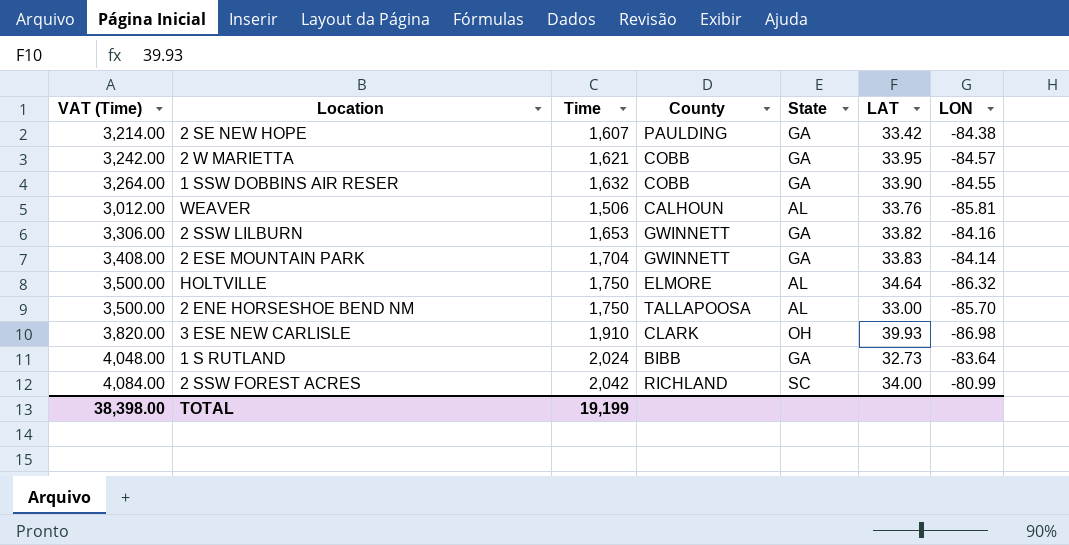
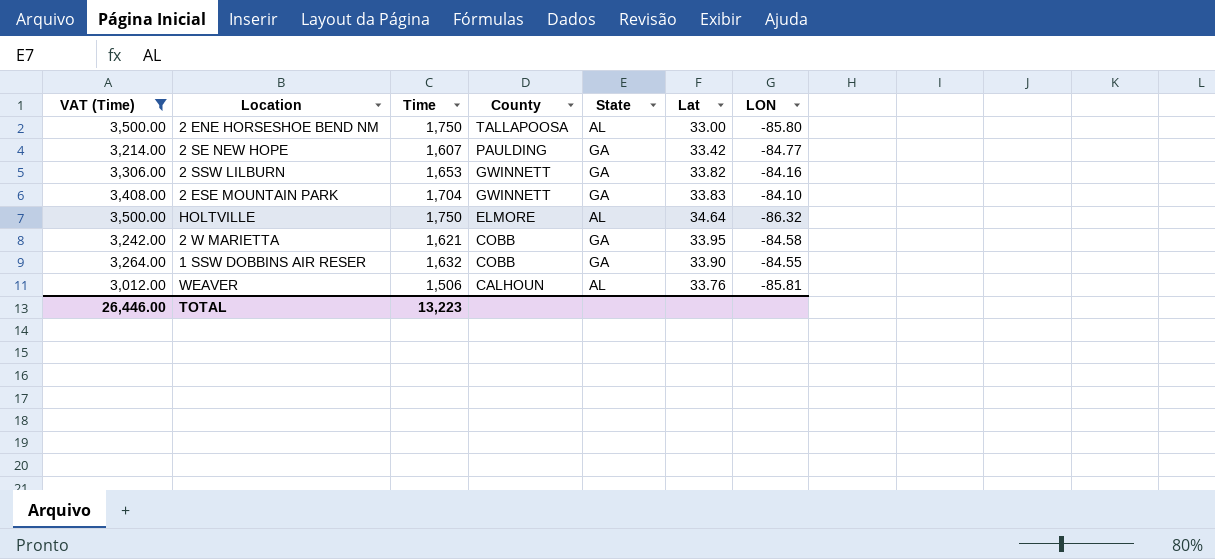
filter: none -> VAT (Time) <= 3,500.00
row order: none -> County descending
column name: LAT -> Lat
2 ENE HORSESHOE BEND NM | LON: -85.70 -> -85.80
2 SE NEW HOPE | LON: -84.38 -> -84.77
2 ESE MOUNTAIN PARK | LON: -84.14 -> -84.10
2 W MARIETTA | LON: -84.57 -> -84.58
TOTAL | VAT (Time): 38,398.00 -> 26,446.00
TOTAL | Time: 19,199 -> 13,223

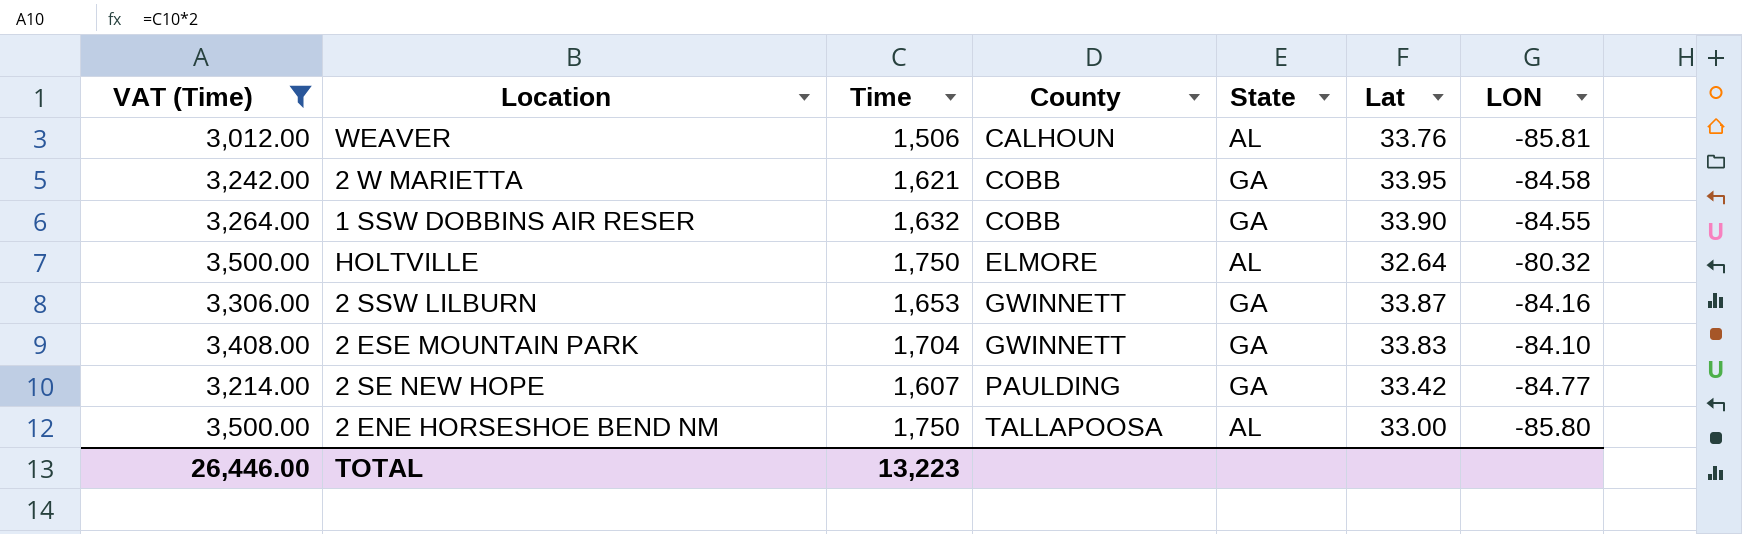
row order: County descending -> County ascending
HOLTVILLE | Lat: 34.64 -> 32.64
HOLTVILLE | LON: -86.32 -> -80.32
2 SSW LILBURN | Lat: 33.82 -> 33.87

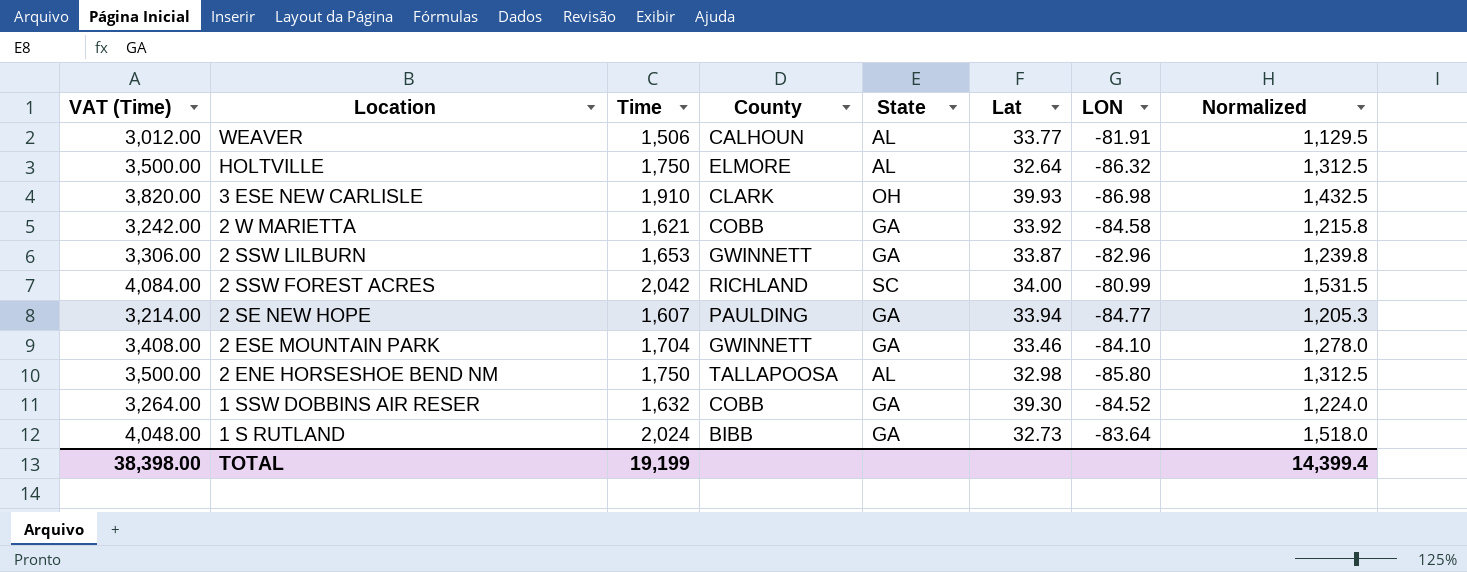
filter: VAT (Time) <= 3,500.00 -> none
row order: County ascending -> Location descending
column Normalized | formula: none -> [Time] * 0.75
WEAVER | Lat: 33.76 -> 33.77
WEAVER | LON: -85.81 -> -81.91
HOLTVILLE | LON: -80.32 -> -86.32
2 W MARIETTA | Lat: 33.95 -> 33.92
2 SSW LILBURN | LON: -84.16 -> -82.96
2 SE NEW HOPE | Lat: 33.42 -> 33.94
2 ESE MOUNTAIN PARK | Lat: 33.83 -> 33.46
2 ENE HORSESHOE BEND NM | Lat: 33.00 -> 32.98
1 SSW DOBBINS AIR RESER | Lat: 33.90 -> 39.30
1 SSW DOBBINS AIR RESER | LON: -84.55 -> -84.52
TOTAL | VAT (Time): 26,446.00 -> 38,398.00
TOTAL | Time: 13,223 -> 19,199

